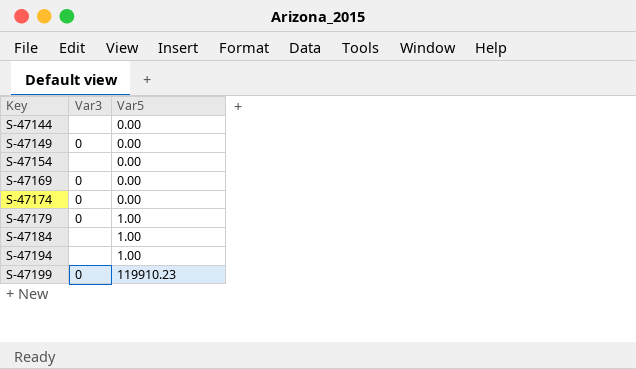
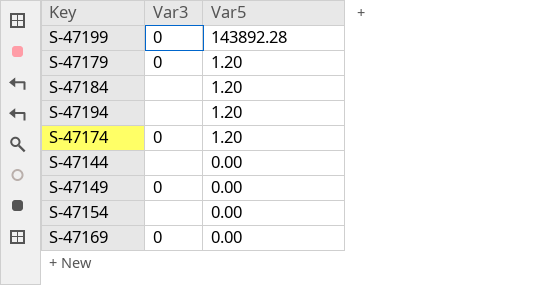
row order: Key ascending -> Var5 descending
S-47199 | Var5: 119910.23 -> 143892.28
S-47179 | Var5: 1.00 -> 1.20
S-47184 | Var5: 1.00 -> 1.20
S-47194 | Var5: 1.00 -> 1.20
S-47174 | Var5: 0.00 -> 1.20

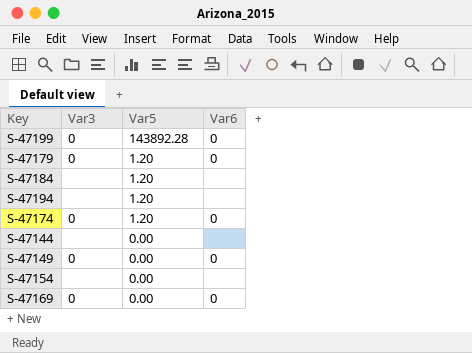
column Var6 | position: none -> 4

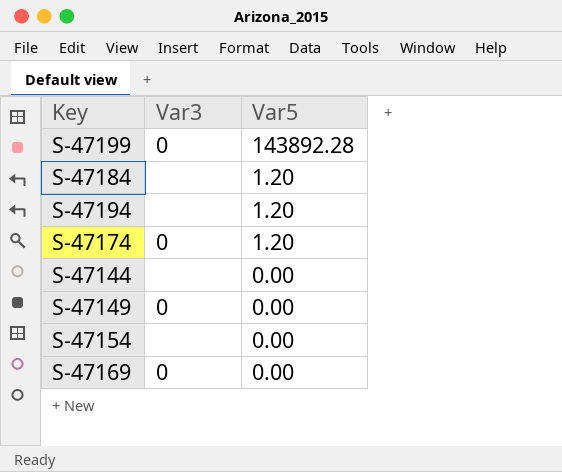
column Var6 | position: 4 -> none
row S-47179: 0 | 1.20 | 0 -> none

